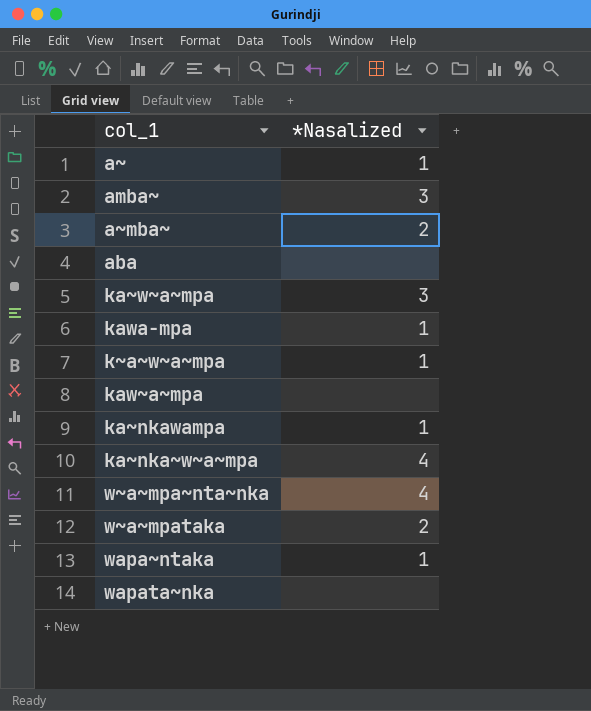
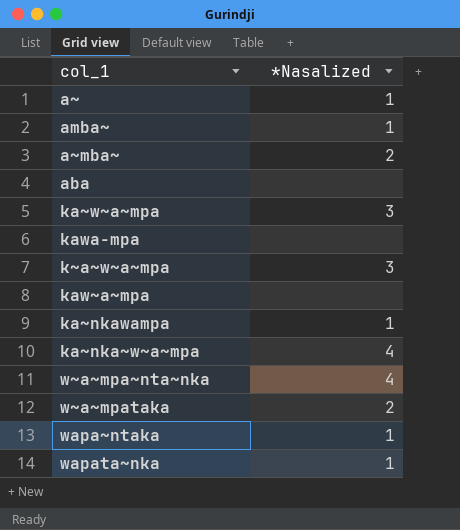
amba~ | *Nasalized: 3 -> 1
kawa-mpa | *Nasalized: 1 -> none
k~a~w~a~mpa | *Nasalized: 1 -> 3
wapata~nka | *Nasalized: none -> 1

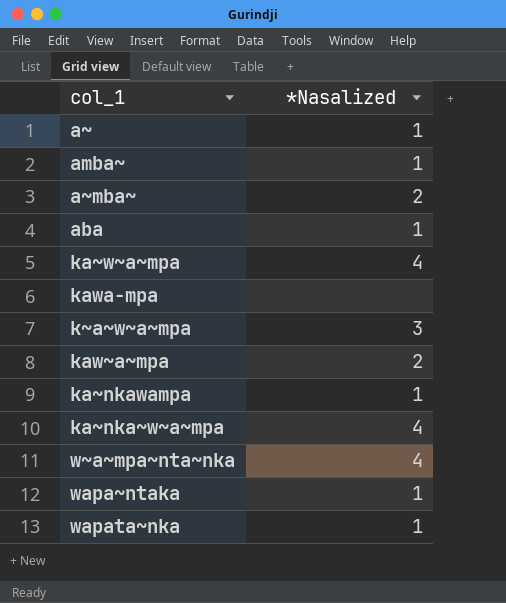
row w~a~mpataka: 2 -> none
aba | *Nasalized: none -> 1
ka~w~a~mpa | *Nasalized: 3 -> 4
kaw~a~mpa | *Nasalized: none -> 2

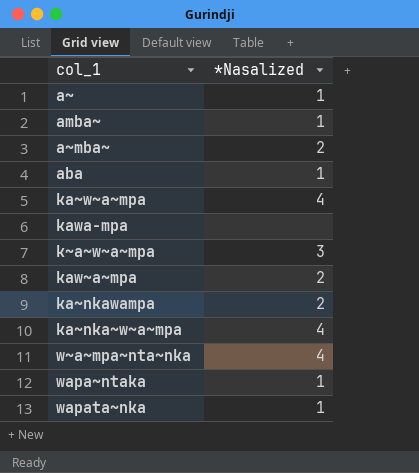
ka~nkawampa | *Nasalized: 1 -> 2

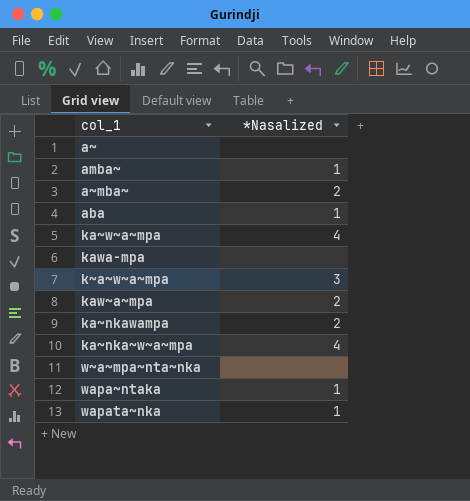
a~ | *Nasalized: 1 -> none
w~a~mpa~nta~nka | *Nasalized: 4 -> none

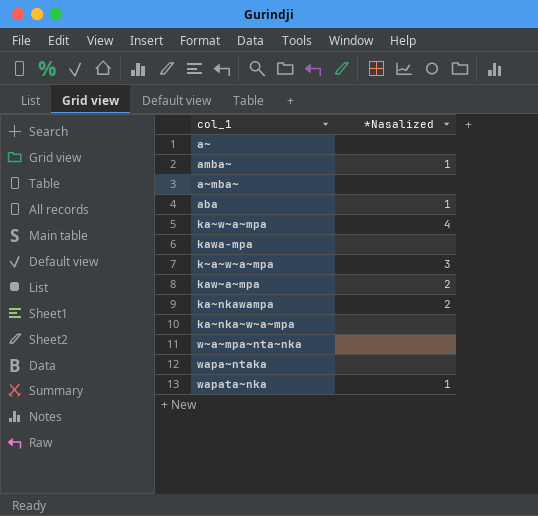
a~mba~ | *Nasalized: 2 -> none
ka~nka~w~a~mpa | *Nasalized: 4 -> none
wapa~ntaka | *Nasalized: 1 -> none

